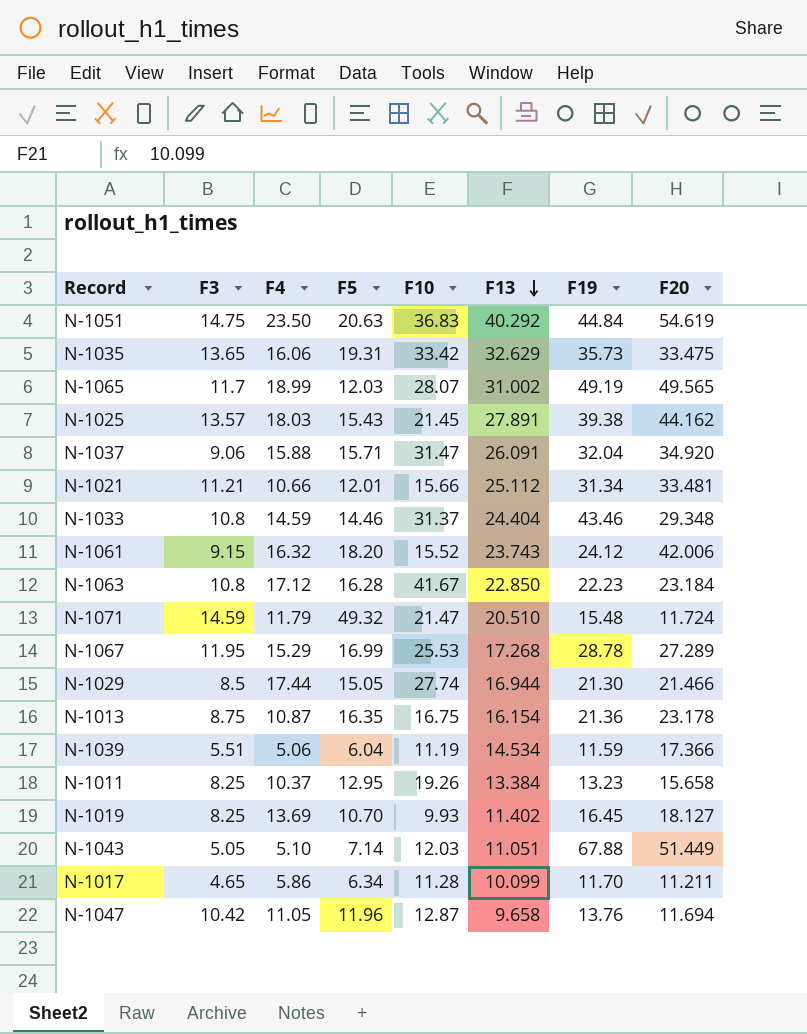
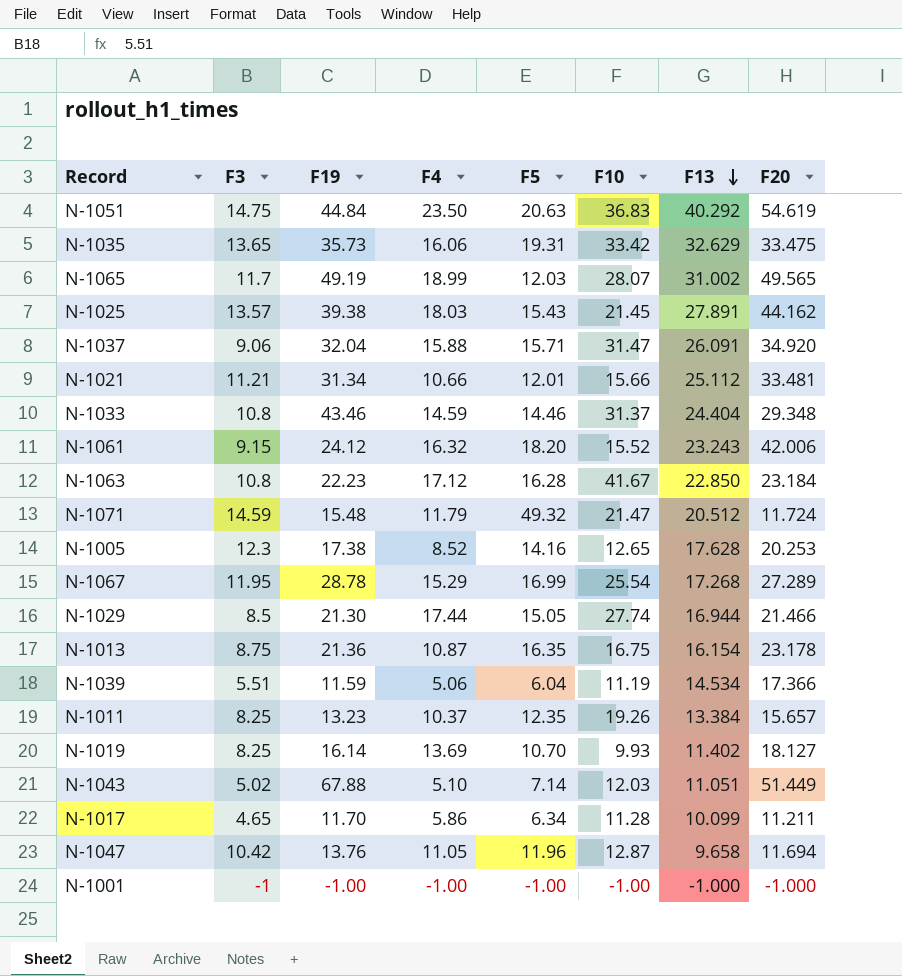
column F19 | position: 7 -> 3
N-1061 | F13: 23.743 -> 23.243
N-1071 | F13: 20.510 -> 20.512
row N-1005: none -> 12.3 | 17.38 | 8.52 | 14.16 | 12.65 | 17.628 | 20.253
N-1067 | F10: 25.53 -> 25.54
N-1011 | F5: 12.95 -> 12.35
N-1011 | F20: 15.658 -> 15.657
N-1019 | F19: 16.45 -> 16.14
N-1043 | F3: 5.05 -> 5.02
row N-1001: none -> -1 | -1.00 | -1.00 | -1.00 | -1.00 | -1.000 | -1.000

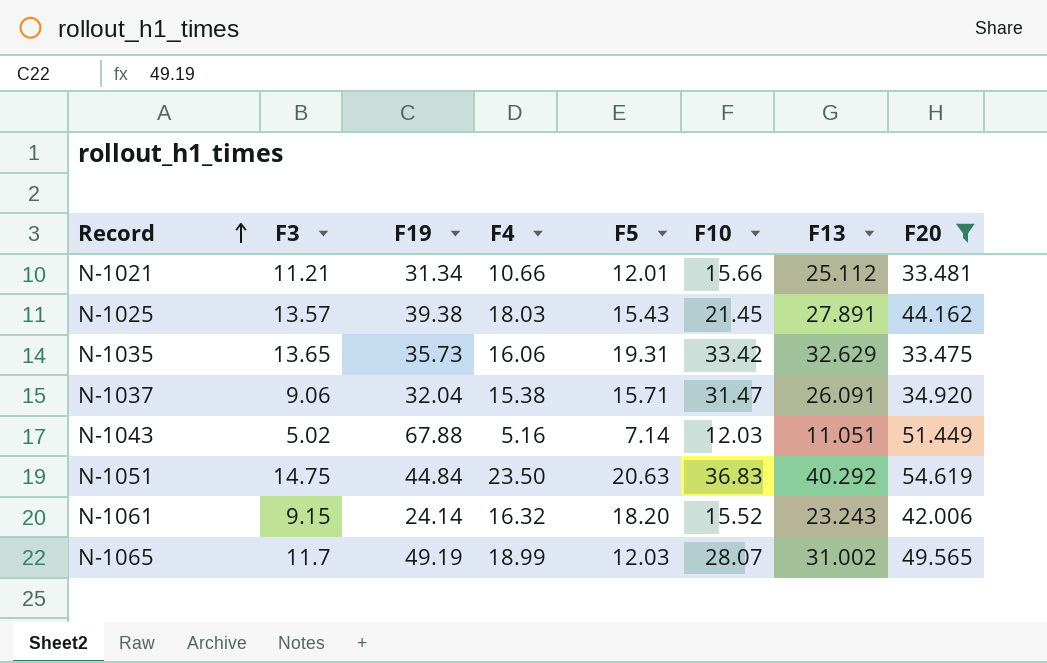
filter: none -> F20 >= 33.475
row order: F13 descending -> Record ascending
N-1037 | F4: 15.88 -> 15.38
N-1043 | F4: 5.10 -> 5.16
N-1061 | F19: 24.12 -> 24.14

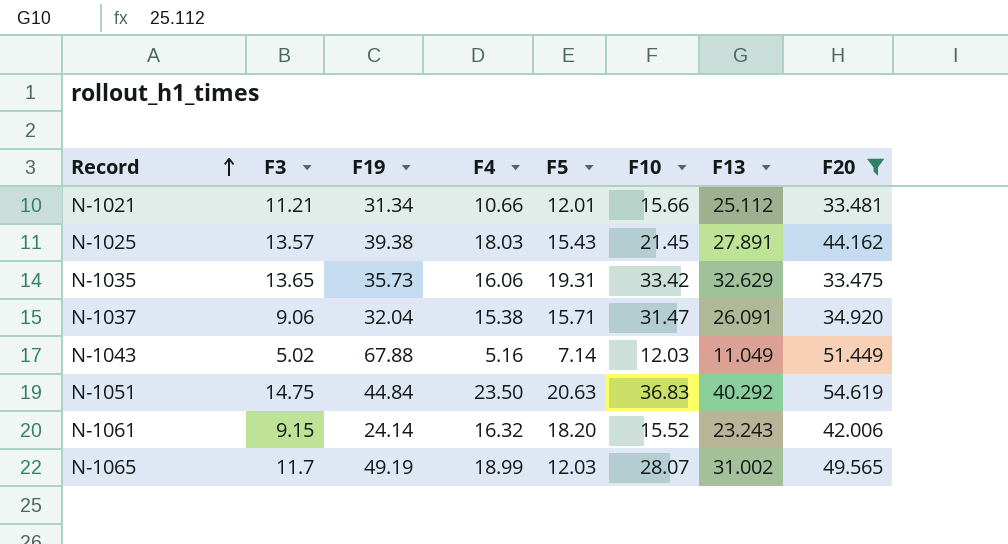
N-1043 | F13: 11.051 -> 11.049

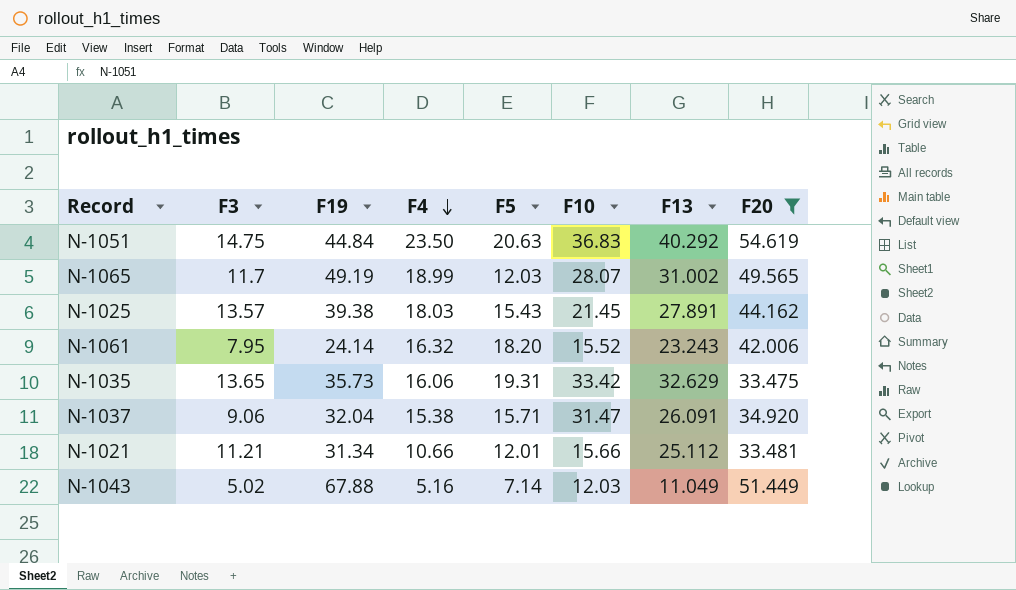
row order: Record ascending -> F4 descending
N-1061 | F3: 9.15 -> 7.95

